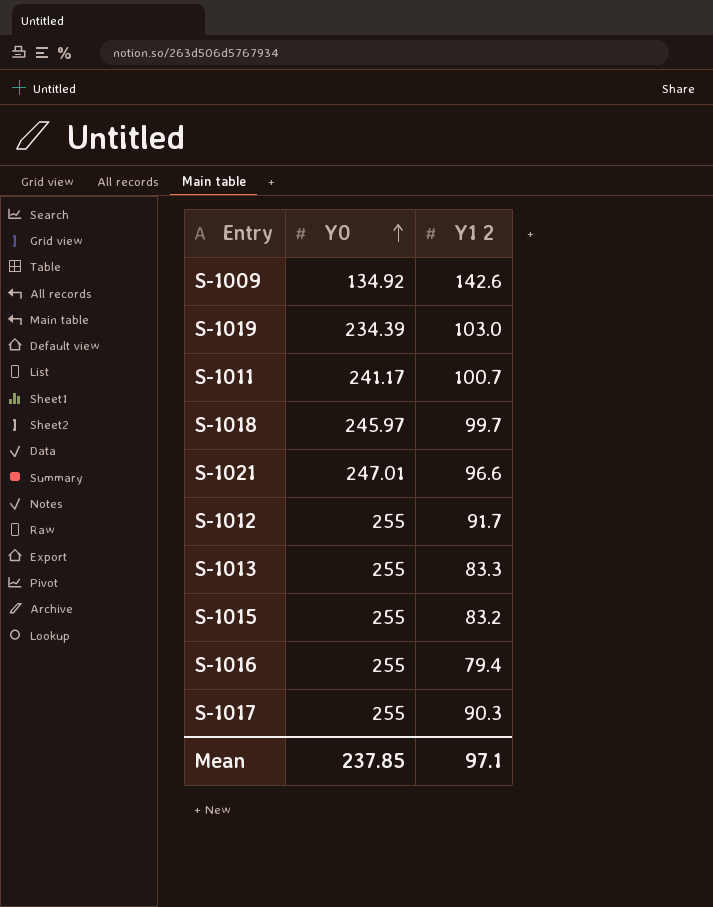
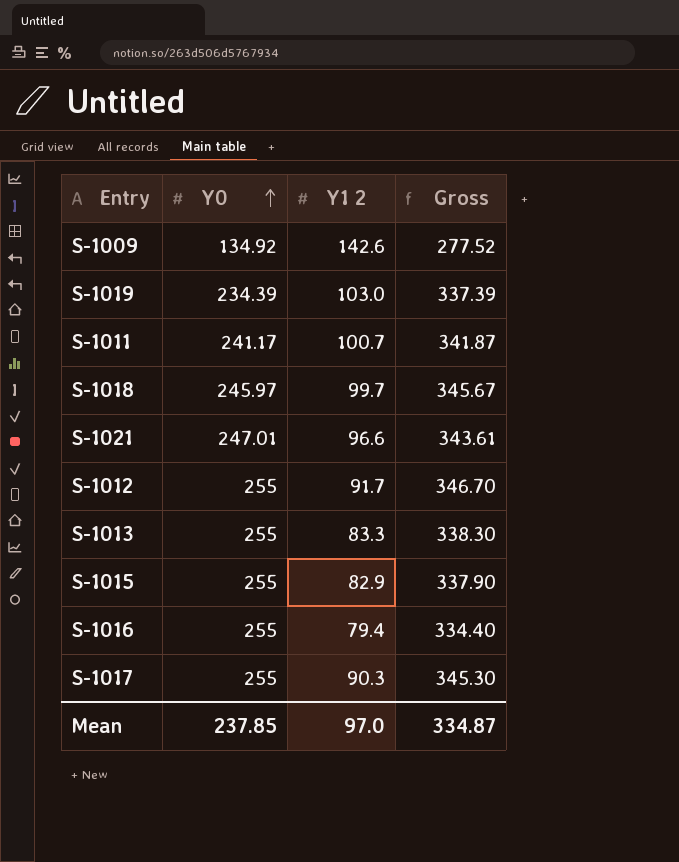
column Gross | formula: none -> [Y0] + [Y1 2]
S-1015 | Y1 2: 83.2 -> 82.9
Mean | Y1 2: 97.1 -> 97.0

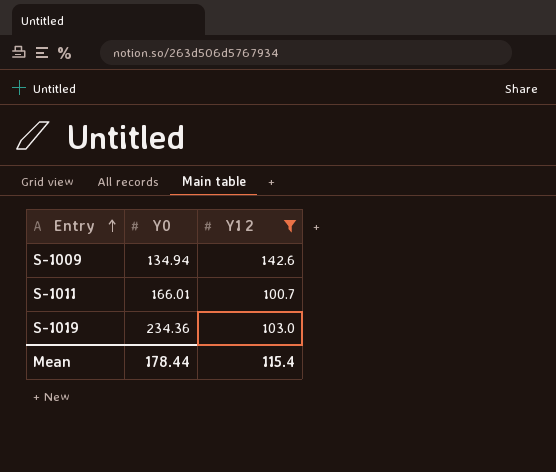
filter: none -> Y1 2 >= 100.7
row order: Y0 ascending -> Entry ascending
column Gross | formula: [Y0] + [Y1 2] -> none
S-1009 | Y0: 134.92 -> 134.94
S-1011 | Y0: 241.17 -> 166.01
S-1019 | Y0: 234.39 -> 234.36
Mean | Y0: 237.85 -> 178.44
Mean | Y1 2: 97.0 -> 115.4

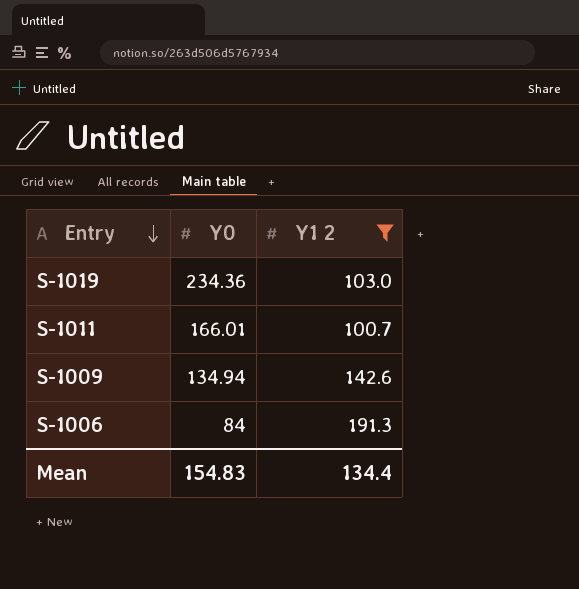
row order: Entry ascending -> Entry descending
row S-1006: none -> 84 | 191.3
Mean | Y0: 178.44 -> 154.83
Mean | Y1 2: 115.4 -> 134.4

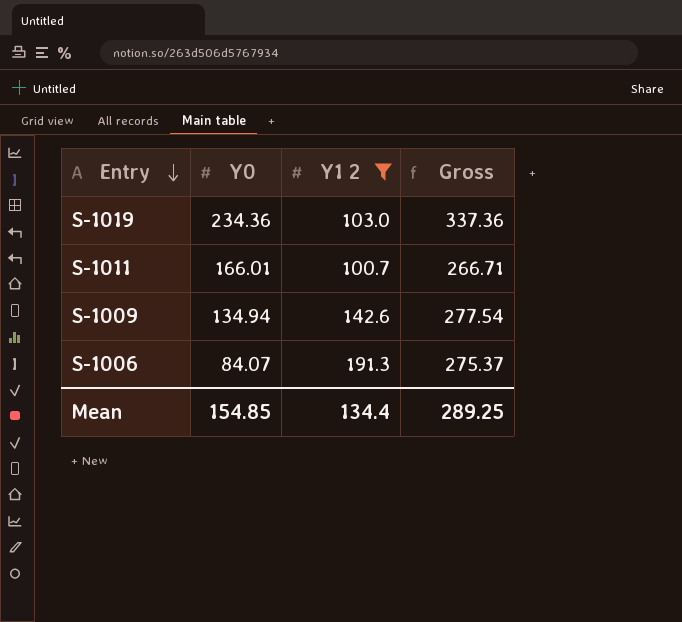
column Gross | formula: none -> [Y0] + [Y1 2]
S-1006 | Y0: 84 -> 84.07
Mean | Y0: 154.83 -> 154.85

